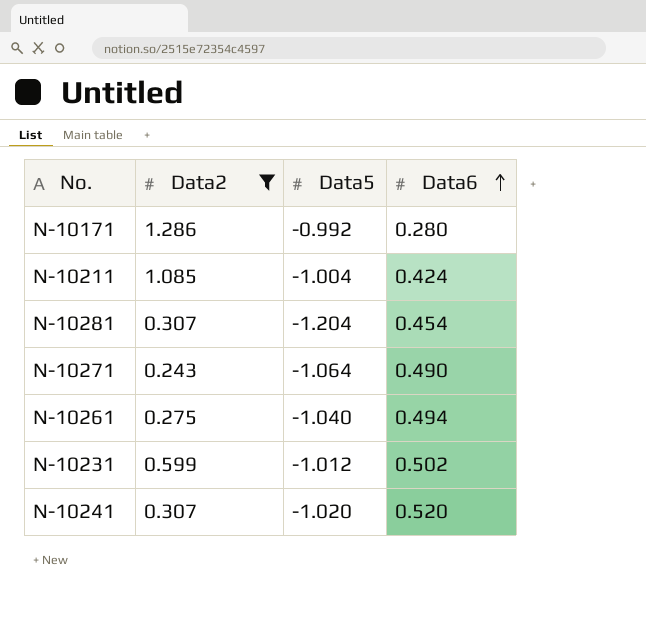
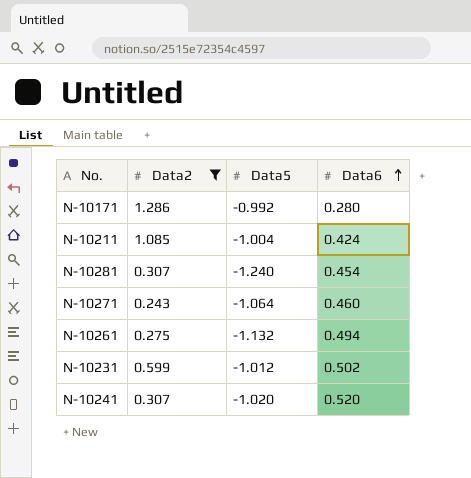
N-10281 | Data5: -1.204 -> -1.240
N-10271 | Data6: 0.490 -> 0.460
N-10261 | Data5: -1.040 -> -1.132

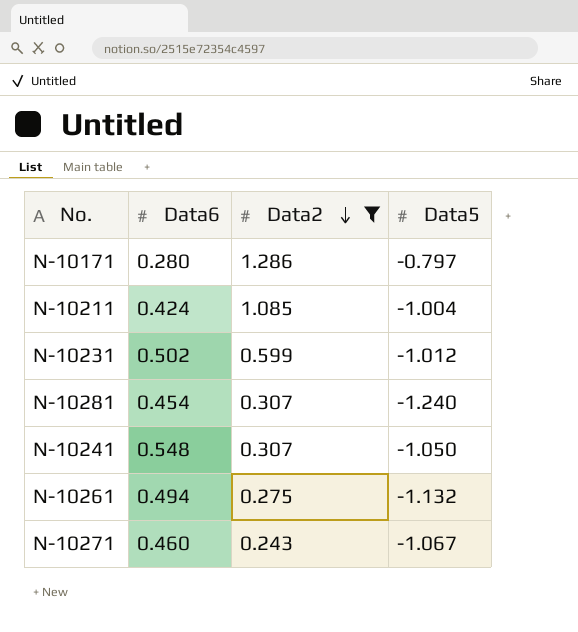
row order: Data6 ascending -> Data2 descending
column Data6 | position: 4 -> 2
N-10171 | Data5: -0.992 -> -0.797
N-10241 | Data6: 0.520 -> 0.548
N-10241 | Data5: -1.020 -> -1.050
N-10271 | Data5: -1.064 -> -1.067

